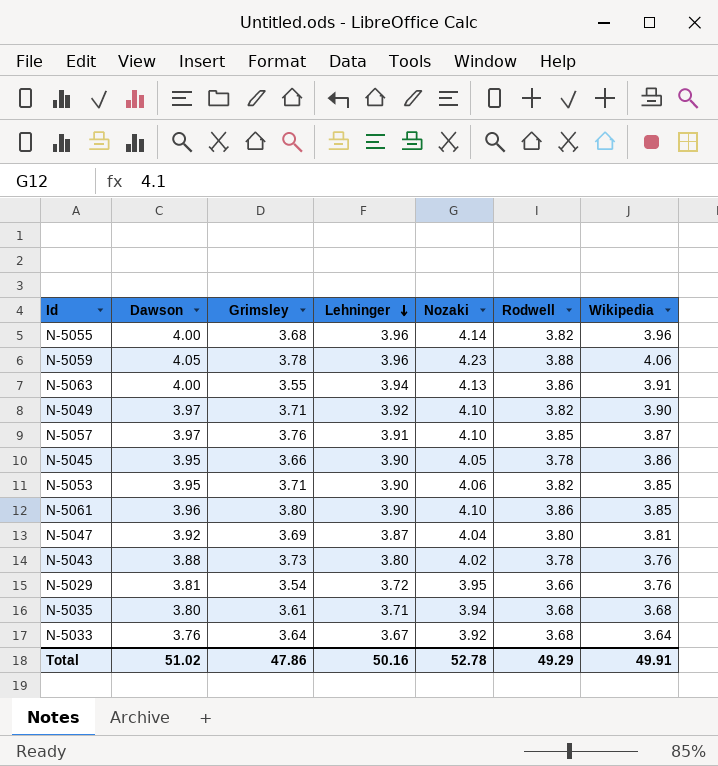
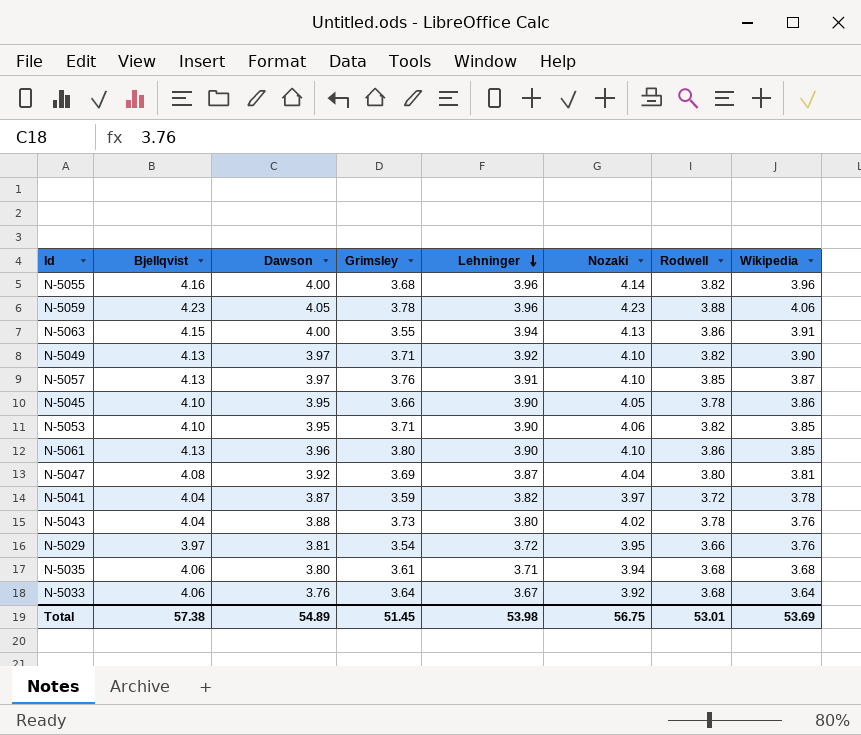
column Bjellqvist | position: none -> 2
row N-5041: none -> 4.04 | 3.87 | 3.59 | 3.82 | 3.97 | 3.72 | 3.78
Total | Dawson: 51.02 -> 54.89
Total | Grimsley: 47.86 -> 51.45
Total | Lehninger: 50.16 -> 53.98
Total | Nozaki: 52.78 -> 56.75
Total | Rodwell: 49.29 -> 53.01
Total | Wikipedia: 49.91 -> 53.69

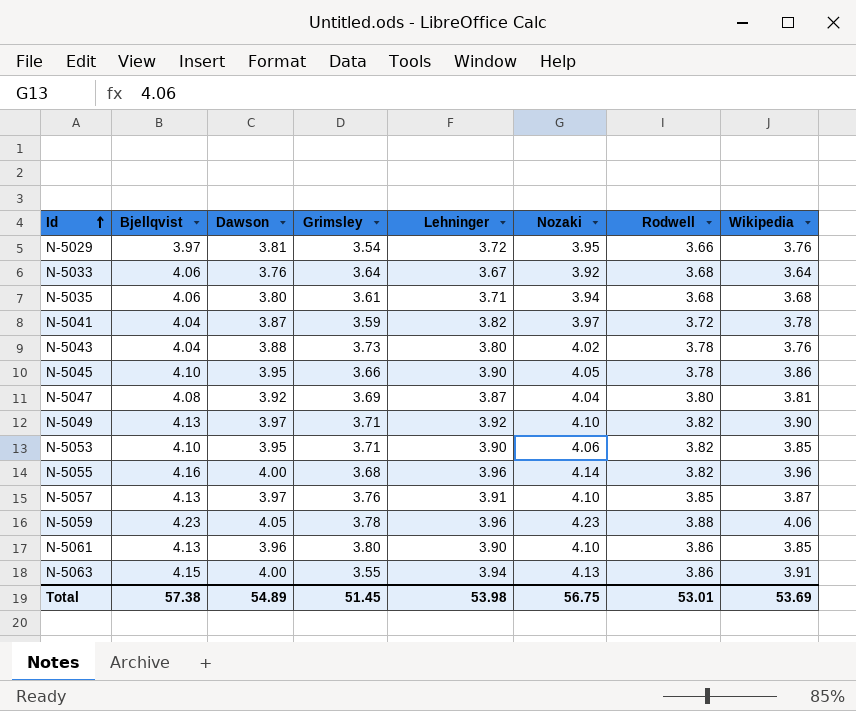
row order: Lehninger descending -> Id ascending

